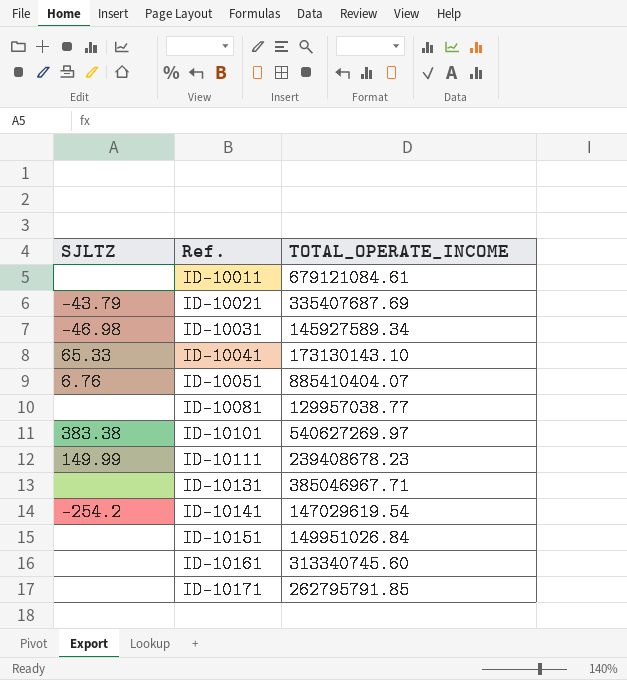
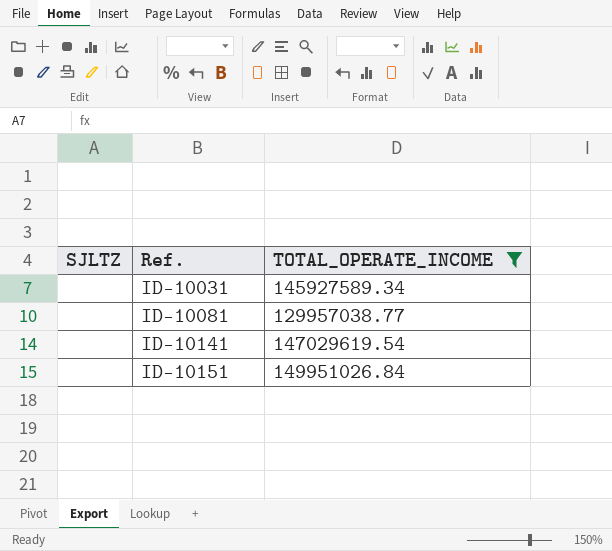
filter: none -> TOTAL_OPERATE_INCOME <= 149951026.84
ID-10031 | SJLTZ: -46.98 -> none
ID-10141 | SJLTZ: -254.2 -> none

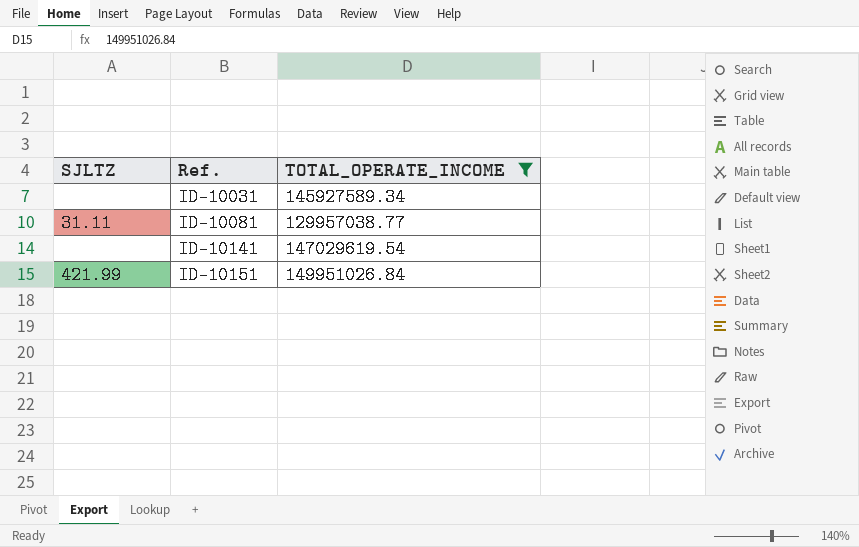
ID-10081 | SJLTZ: none -> 31.11
ID-10151 | SJLTZ: none -> 421.99

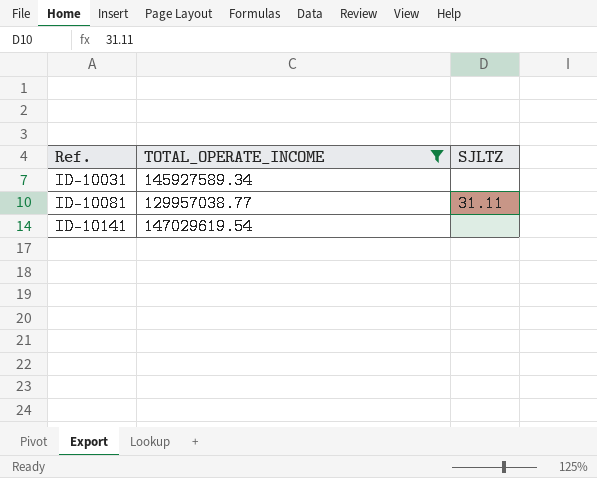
column SJLTZ | position: 1 -> 3
row ID-10151: 421.99 | 149951026.84 -> none

